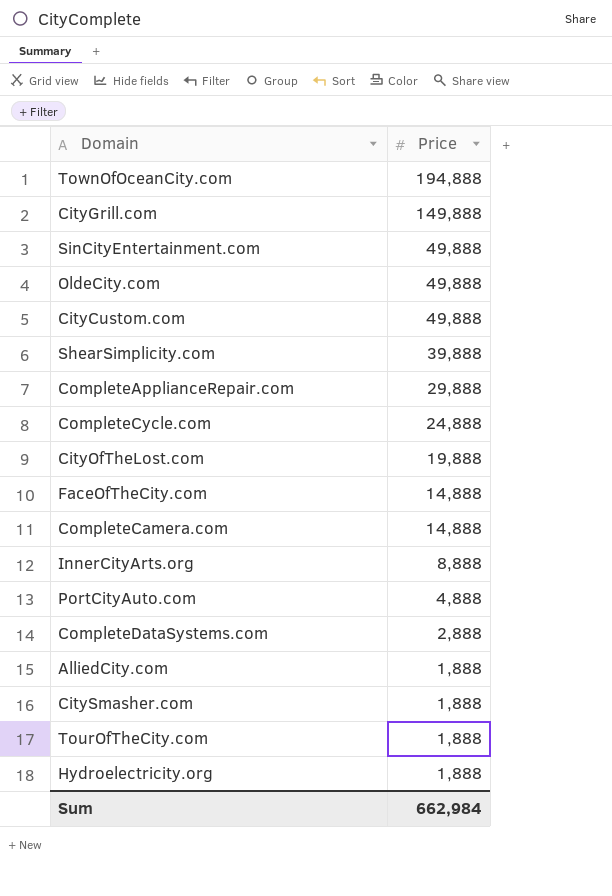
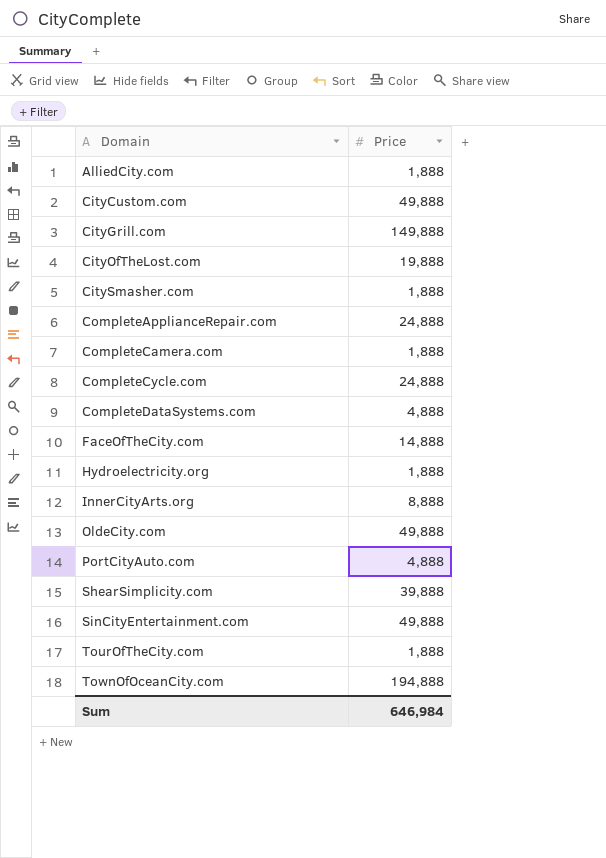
row order: Price descending -> Domain ascending
CompleteApplianceRepair.com | Price: 29,888 -> 24,888
CompleteCamera.com | Price: 14,888 -> 1,888
CompleteDataSystems.com | Price: 2,888 -> 4,888
Sum | Price: 662,984 -> 646,984

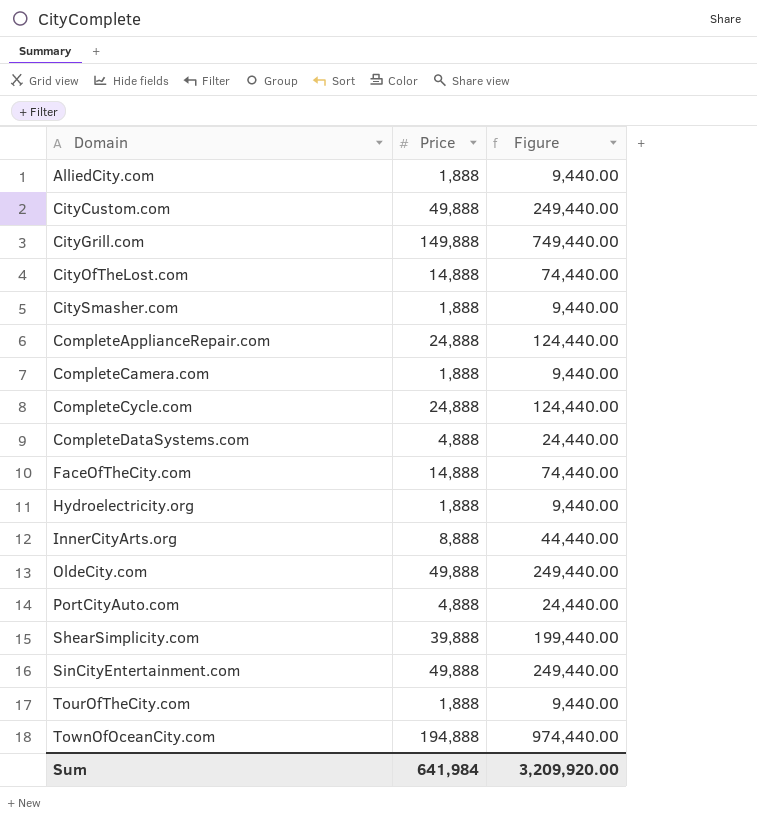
column Figure | formula: none -> [Price] * 5
CityOfTheLost.com | Price: 19,888 -> 14,888
Sum | Price: 646,984 -> 641,984

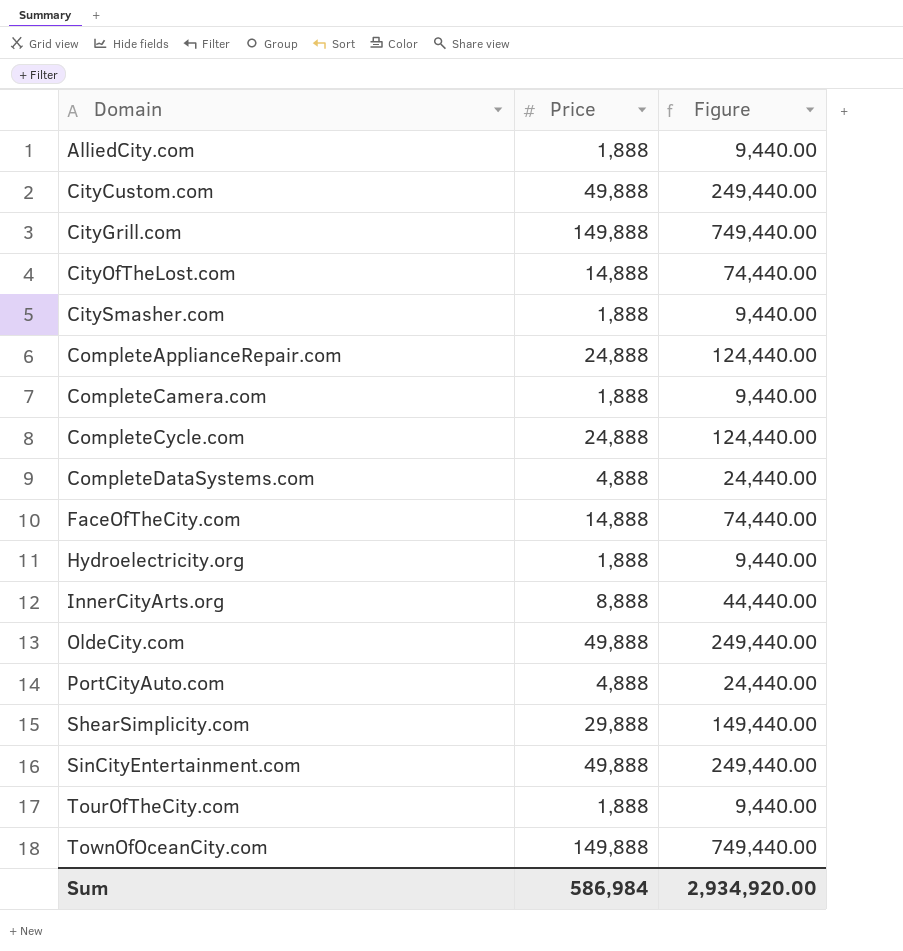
ShearSimplicity.com | Price: 39,888 -> 29,888
ShearSimplicity.com | Figure: 199,440.00 -> 149,440.00
TownOfOceanCity.com | Price: 194,888 -> 149,888
TownOfOceanCity.com | Figure: 974,440.00 -> 749,440.00
Sum | Price: 641,984 -> 586,984
Sum | Figure: 3,209,920.00 -> 2,934,920.00

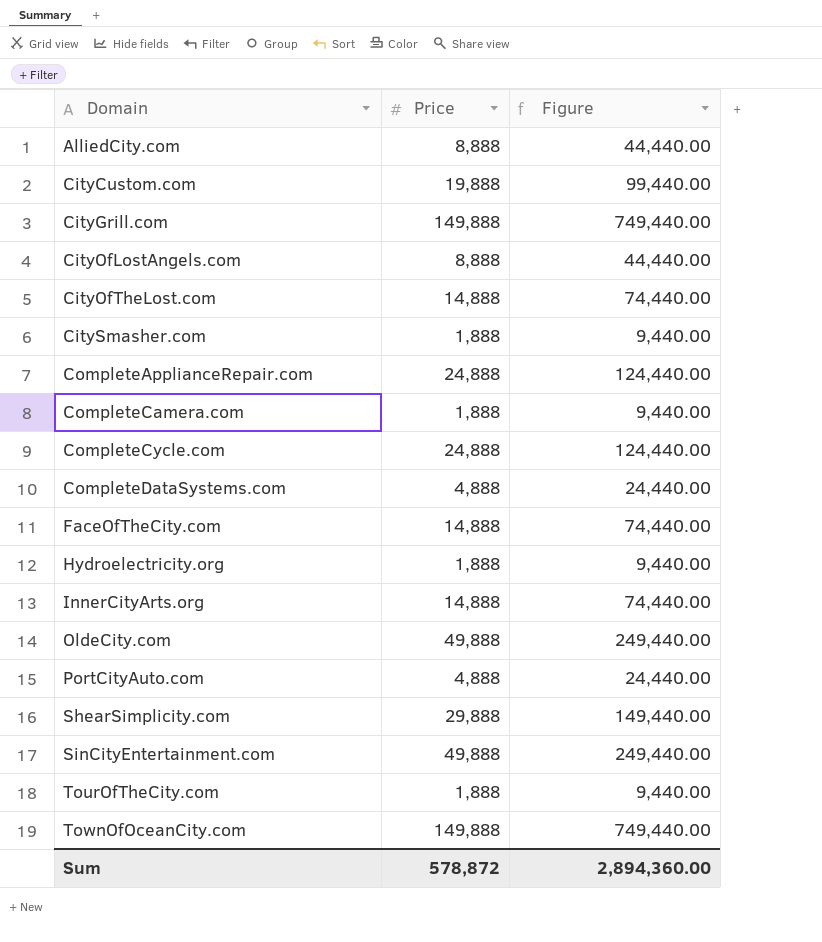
AlliedCity.com | Price: 1,888 -> 8,888
AlliedCity.com | Figure: 9,440.00 -> 44,440.00
CityCustom.com | Price: 49,888 -> 19,888
CityCustom.com | Figure: 249,440.00 -> 99,440.00
row CityOfLostAngels.com: none -> 8,888 | 44,440.00
InnerCityArts.org | Price: 8,888 -> 14,888
InnerCityArts.org | Figure: 44,440.00 -> 74,440.00
Sum | Price: 586,984 -> 578,872
Sum | Figure: 2,934,920.00 -> 2,894,360.00

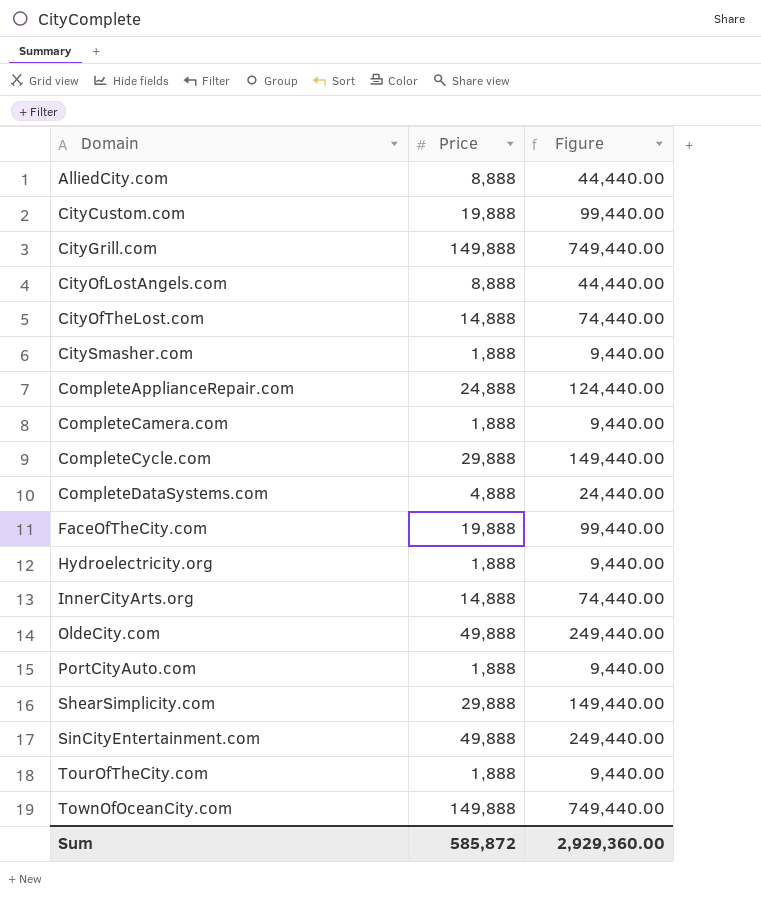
CompleteCycle.com | Price: 24,888 -> 29,888
CompleteCycle.com | Figure: 124,440.00 -> 149,440.00
FaceOfTheCity.com | Price: 14,888 -> 19,888
FaceOfTheCity.com | Figure: 74,440.00 -> 99,440.00
PortCityAuto.com | Price: 4,888 -> 1,888
PortCityAuto.com | Figure: 24,440.00 -> 9,440.00
Sum | Price: 578,872 -> 585,872
Sum | Figure: 2,894,360.00 -> 2,929,360.00

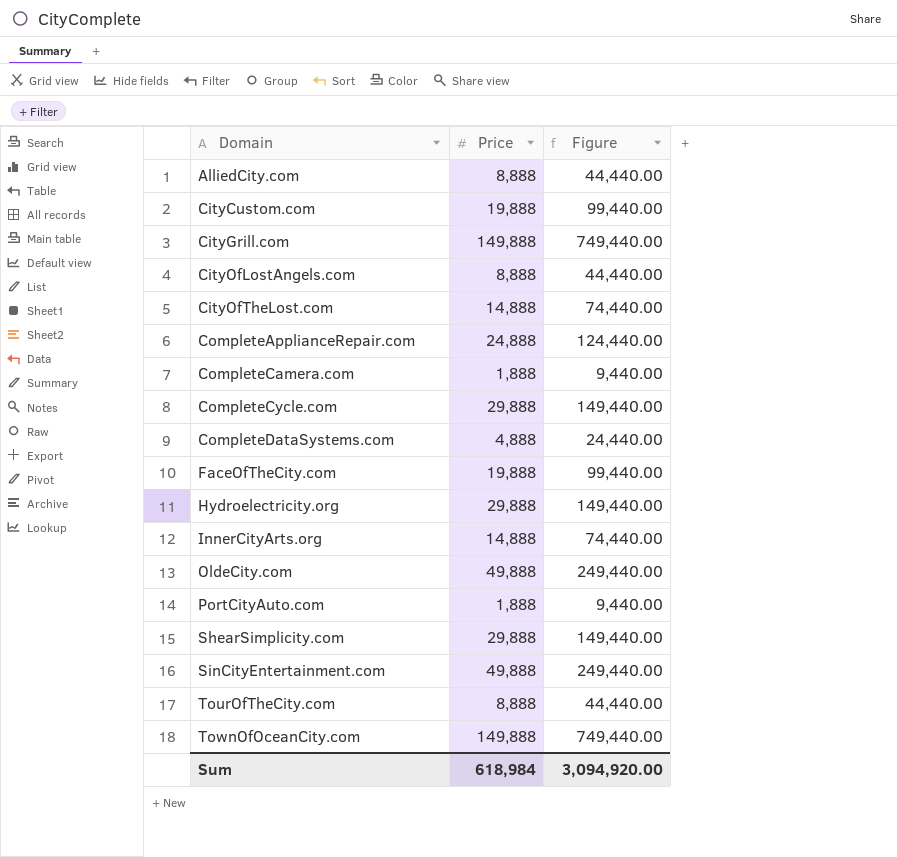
row CitySmasher.com: 1,888 | 9,440.00 -> none
Hydroelectricity.org | Price: 1,888 -> 29,888
Hydroelectricity.org | Figure: 9,440.00 -> 149,440.00
TourOfTheCity.com | Price: 1,888 -> 8,888
TourOfTheCity.com | Figure: 9,440.00 -> 44,440.00
Sum | Price: 585,872 -> 618,984
Sum | Figure: 2,929,360.00 -> 3,094,920.00

